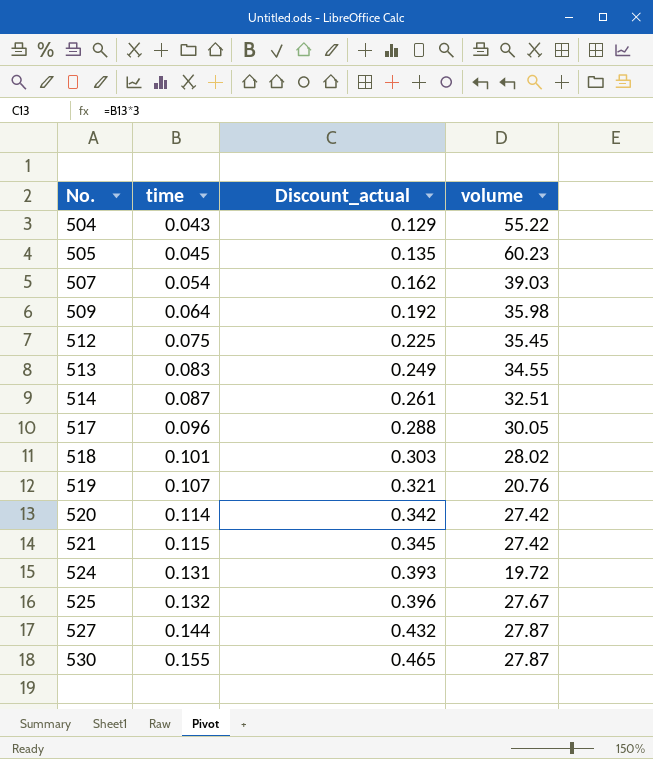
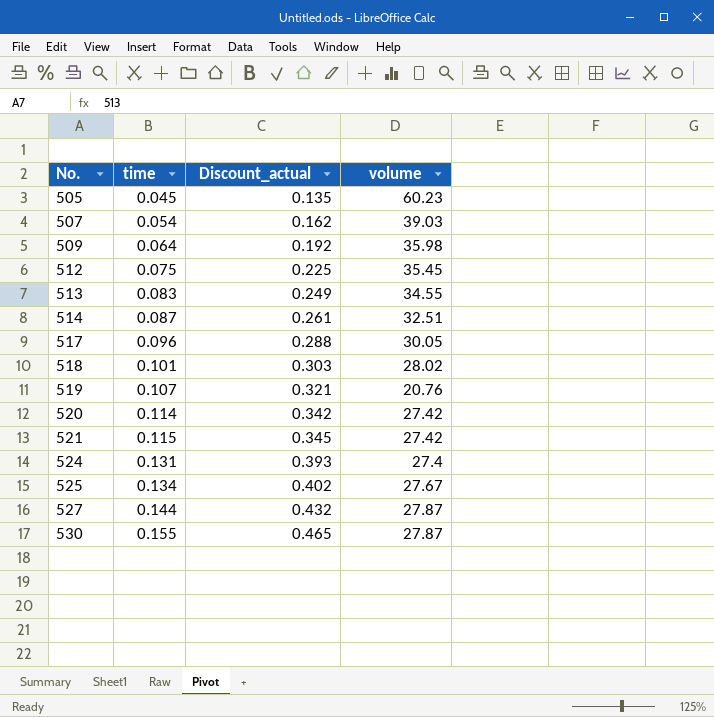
row 504: 0.043 | 0.129 | 55.22 -> none
524 | volume: 19.72 -> 27.4
525 | time: 0.132 -> 0.134
525 | Discount_actual: 0.396 -> 0.402

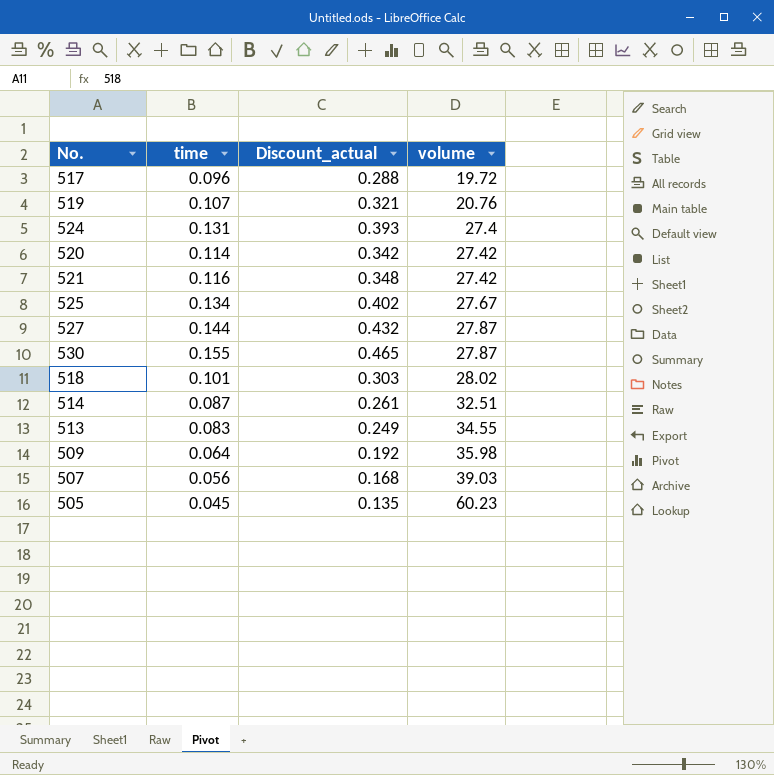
row order: No. ascending -> volume ascending
row 512: 0.075 | 0.225 | 35.45 -> none
517 | volume: 30.05 -> 19.72
521 | time: 0.115 -> 0.116
521 | Discount_actual: 0.345 -> 0.348
507 | time: 0.054 -> 0.056
507 | Discount_actual: 0.162 -> 0.168

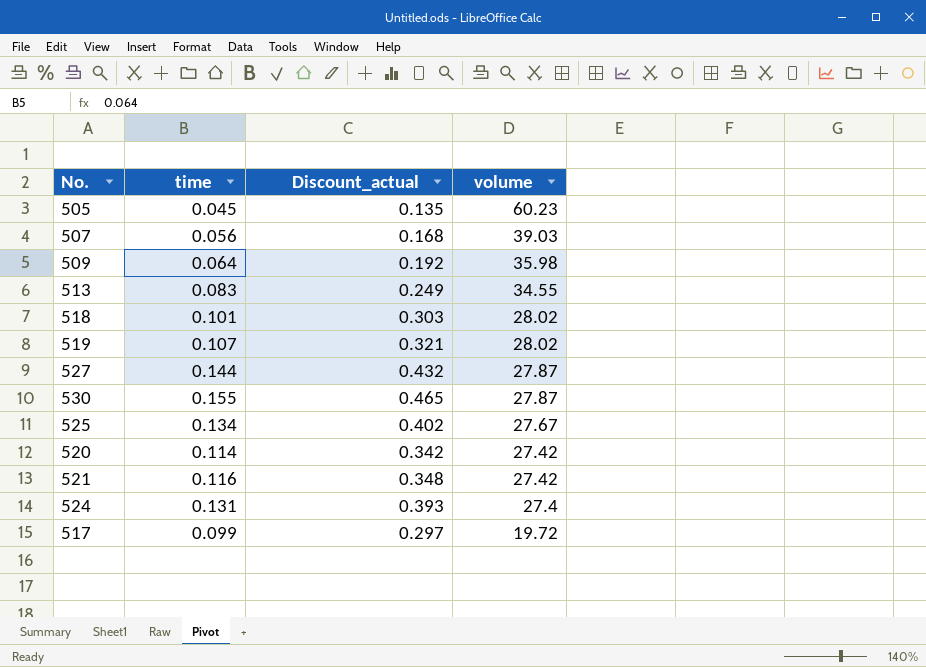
row order: volume ascending -> volume descending
row 514: 0.087 | 0.261 | 32.51 -> none
519 | volume: 20.76 -> 28.02
517 | time: 0.096 -> 0.099
517 | Discount_actual: 0.288 -> 0.297

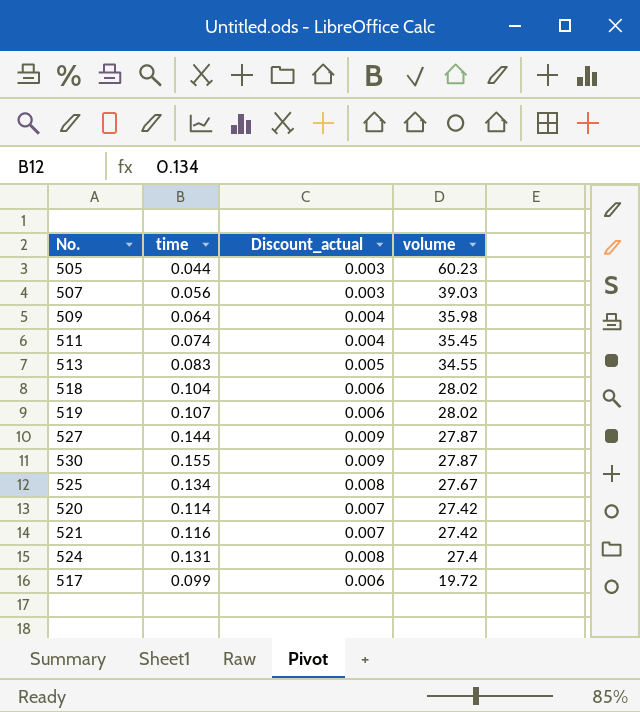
column Discount_actual | formula: [time] * 3 -> [time] * 0.06
505 | time: 0.045 -> 0.044
row 511: none -> 0.074 | 0.004 | 35.45
518 | time: 0.101 -> 0.104

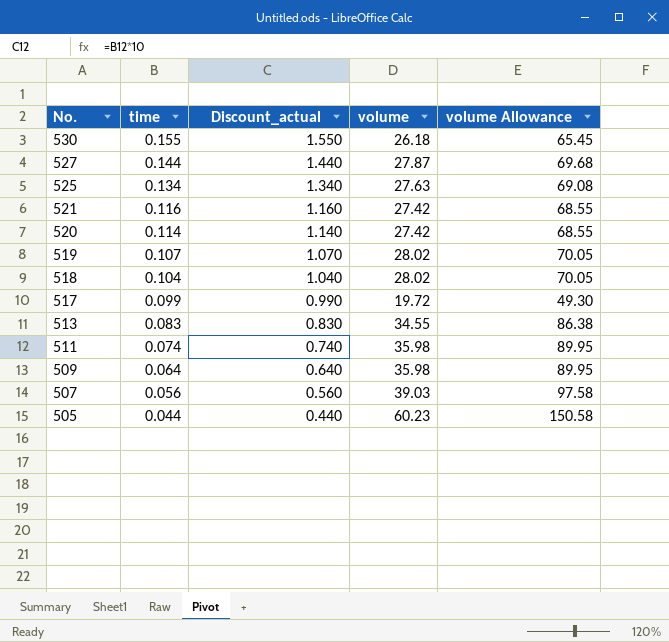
row order: volume descending -> No. descending
column Discount_actual | formula: [time] * 0.06 -> [time] * 10
column volume Allowance | formula: none -> [volume] * 2.5
row 524: 0.131 | 0.008 | 27.4 -> none
530 | volume: 27.87 -> 26.18
525 | volume: 27.67 -> 27.63
511 | volume: 35.45 -> 35.98

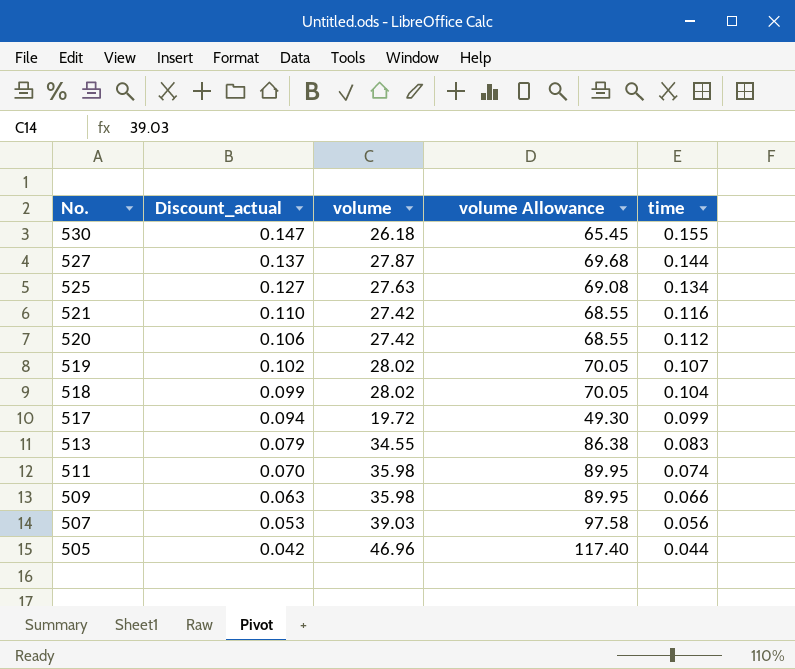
column Discount_actual | formula: [time] * 10 -> [time] * 0.95
column time | position: 2 -> 5
520 | time: 0.114 -> 0.112
509 | time: 0.064 -> 0.066
505 | volume: 60.23 -> 46.96
505 | volume Allowance: 150.58 -> 117.40

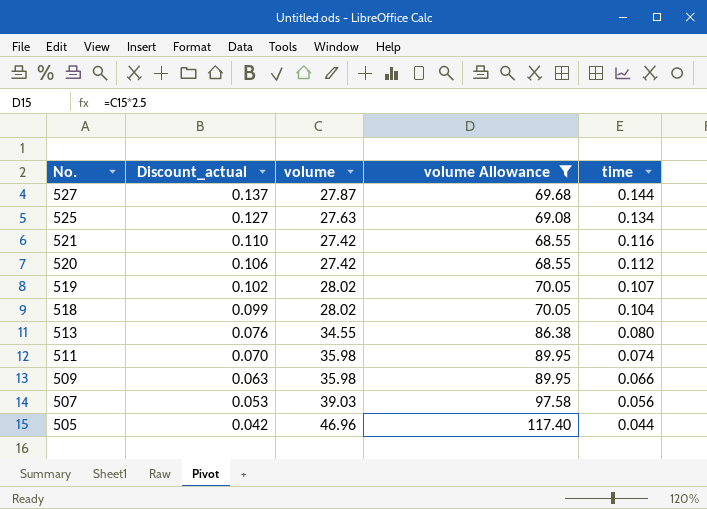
filter: none -> volume Allowance >= 68.55
513 | Discount_actual: 0.079 -> 0.076
513 | time: 0.083 -> 0.080

